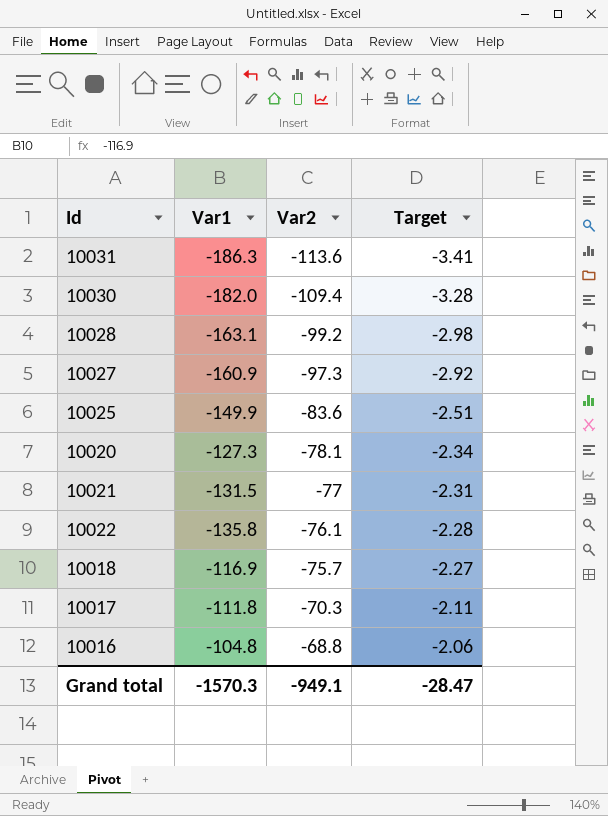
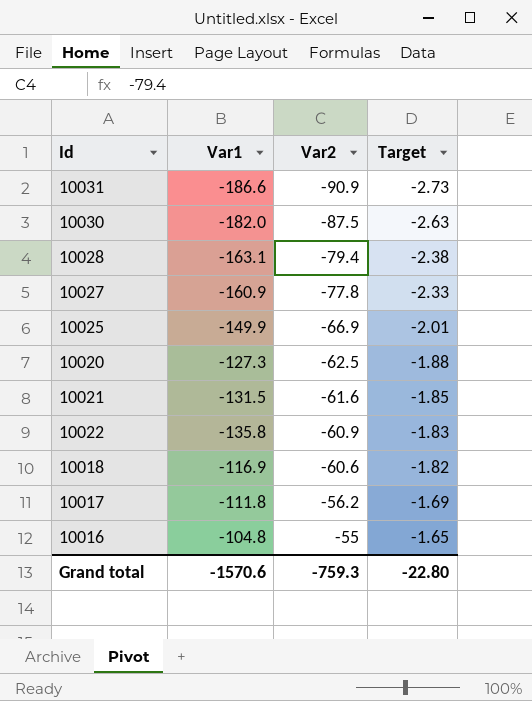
10031 | Var1: -186.3 -> -186.6
10031 | Var2: -113.6 -> -90.9
10031 | Target: -3.41 -> -2.73
10030 | Var2: -109.4 -> -87.5
10030 | Target: -3.28 -> -2.63
10028 | Var2: -99.2 -> -79.4
10028 | Target: -2.98 -> -2.38
10027 | Var2: -97.3 -> -77.8
10027 | Target: -2.92 -> -2.33
10025 | Var2: -83.6 -> -66.9
10025 | Target: -2.51 -> -2.01
10020 | Var2: -78.1 -> -62.5
10020 | Target: -2.34 -> -1.88
10021 | Var2: -77 -> -61.6
10021 | Target: -2.31 -> -1.85
10022 | Var2: -76.1 -> -60.9
10022 | Target: -2.28 -> -1.83
10018 | Var2: -75.7 -> -60.6
10018 | Target: -2.27 -> -1.82
10017 | Var2: -70.3 -> -56.2
10017 | Target: -2.11 -> -1.69
10016 | Var2: -68.8 -> -55
10016 | Target: -2.06 -> -1.65
Grand total | Var1: -1570.3 -> -1570.6
Grand total | Var2: -949.1 -> -759.3
Grand total | Target: -28.47 -> -22.80

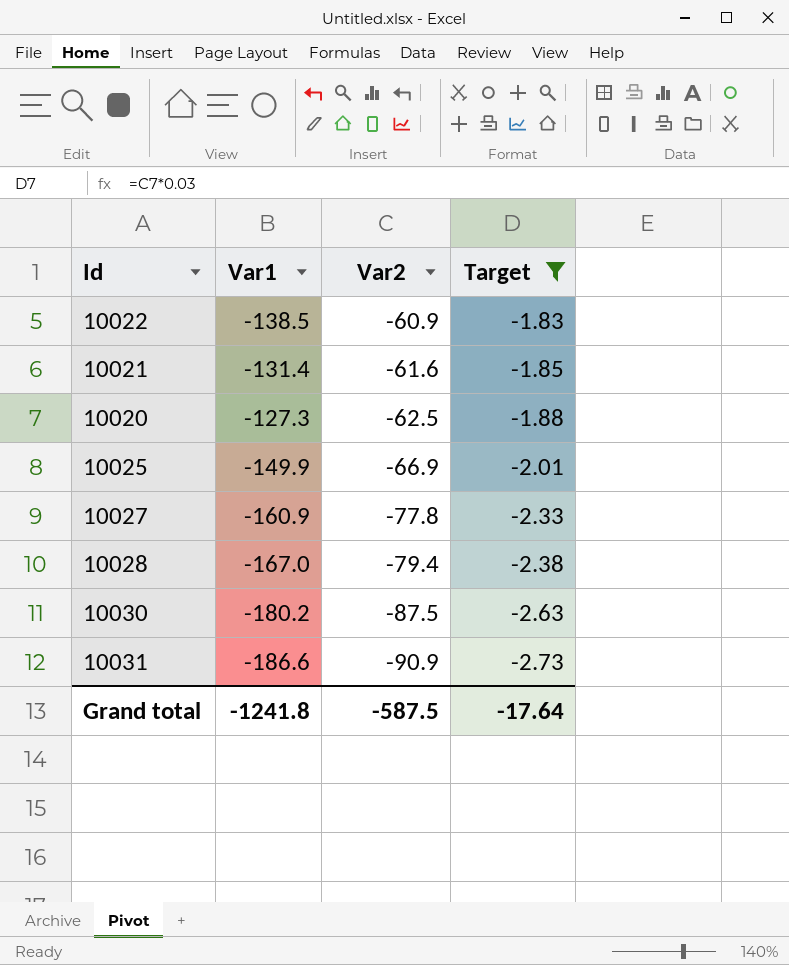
filter: none -> Target <= -1.83
row order: Var2 ascending -> Var2 descending
10022 | Var1: -135.8 -> -138.5
10021 | Var1: -131.5 -> -131.4
10028 | Var1: -163.1 -> -167.0
10030 | Var1: -182.0 -> -180.2
Grand total | Var1: -1570.6 -> -1241.8
Grand total | Var2: -759.3 -> -587.5
Grand total | Target: -22.80 -> -17.64

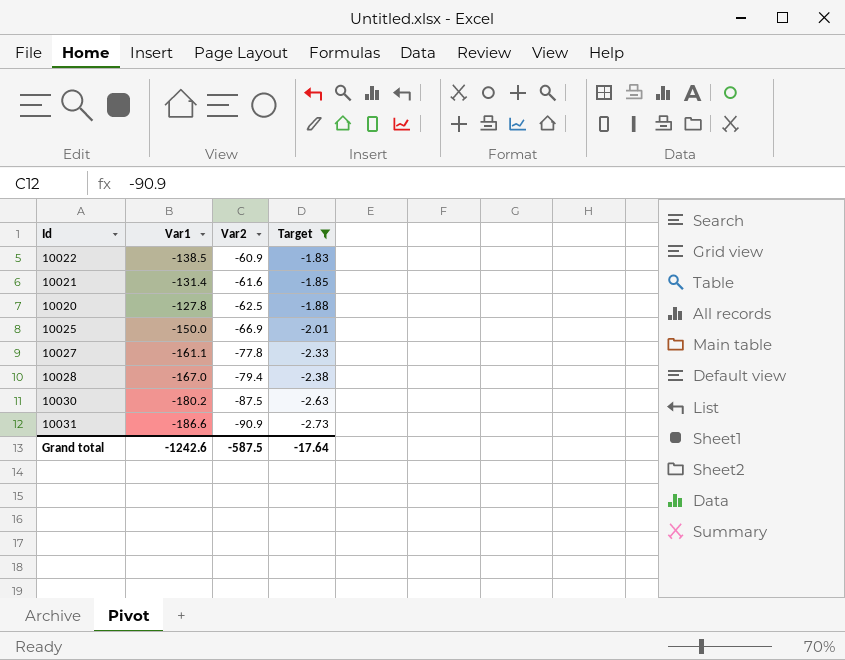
10020 | Var1: -127.3 -> -127.8
10025 | Var1: -149.9 -> -150.0
10027 | Var1: -160.9 -> -161.1
Grand total | Var1: -1241.8 -> -1242.6

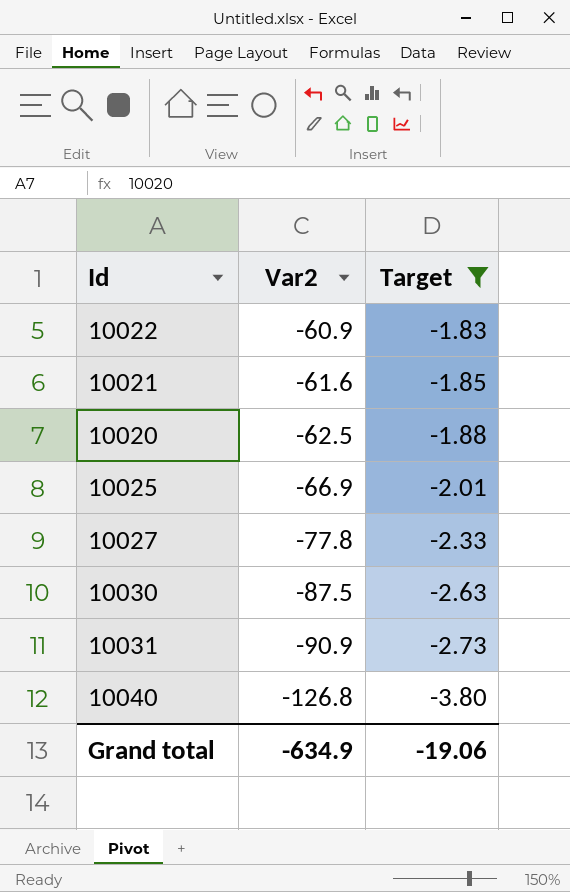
column Var1 | position: 2 -> none
row 10028: -167.0 | -79.4 | -2.38 -> none
row 10040: none -> -126.8 | -3.80
Grand total | Var2: -587.5 -> -634.9
Grand total | Target: -17.64 -> -19.06

